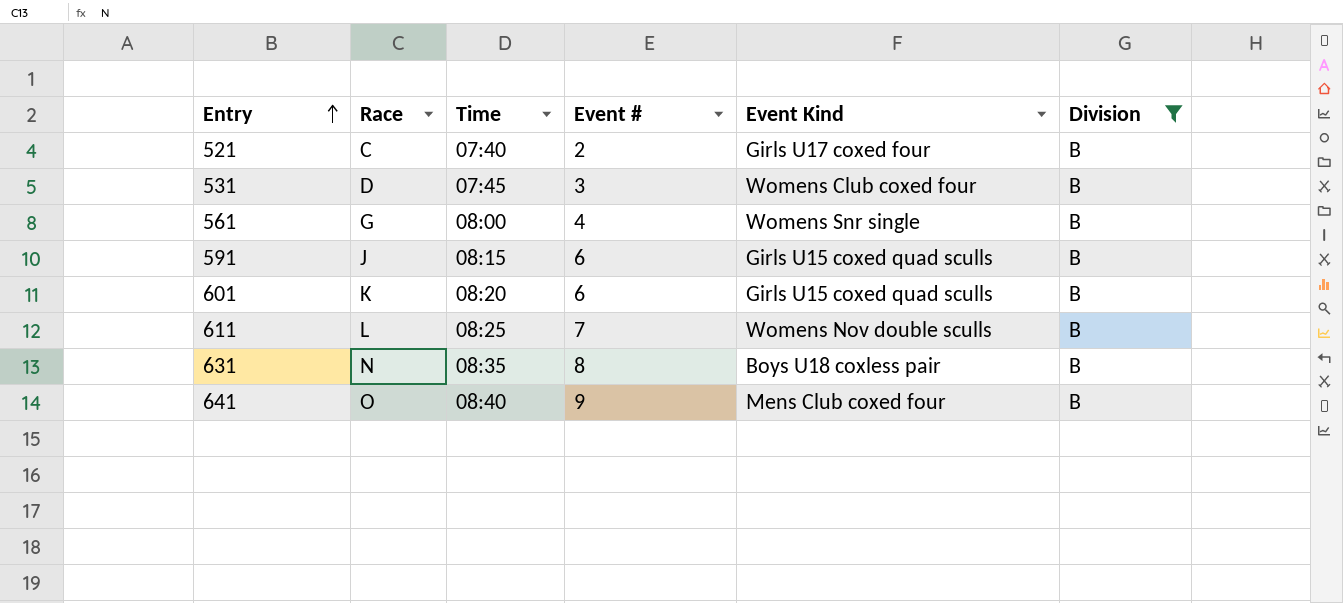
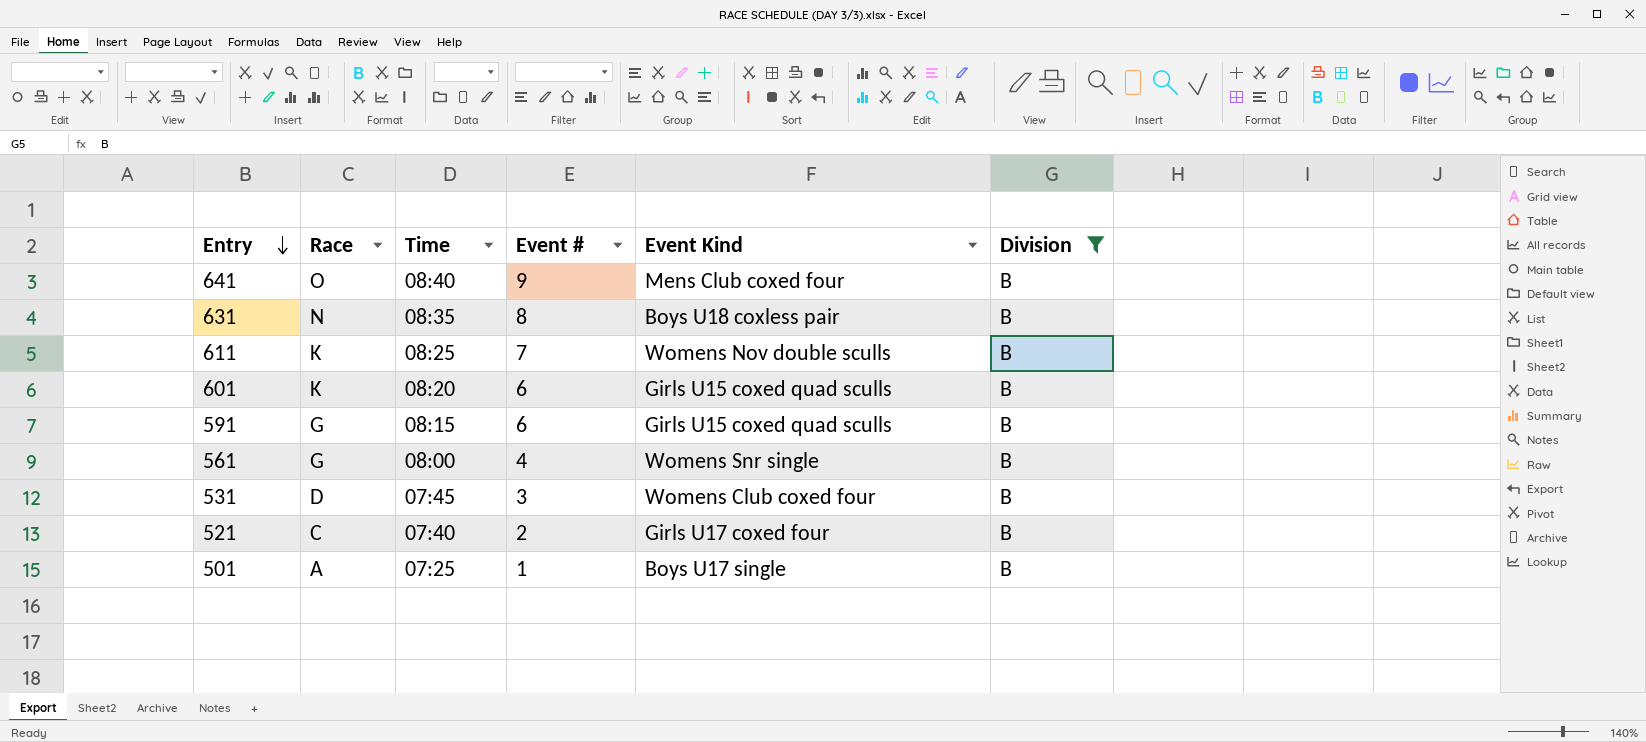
row order: Entry ascending -> Entry descending
611 | Race: L -> K
591 | Race: J -> G
row 501: none -> A | 07:25 | 1 | Boys U17 single | B

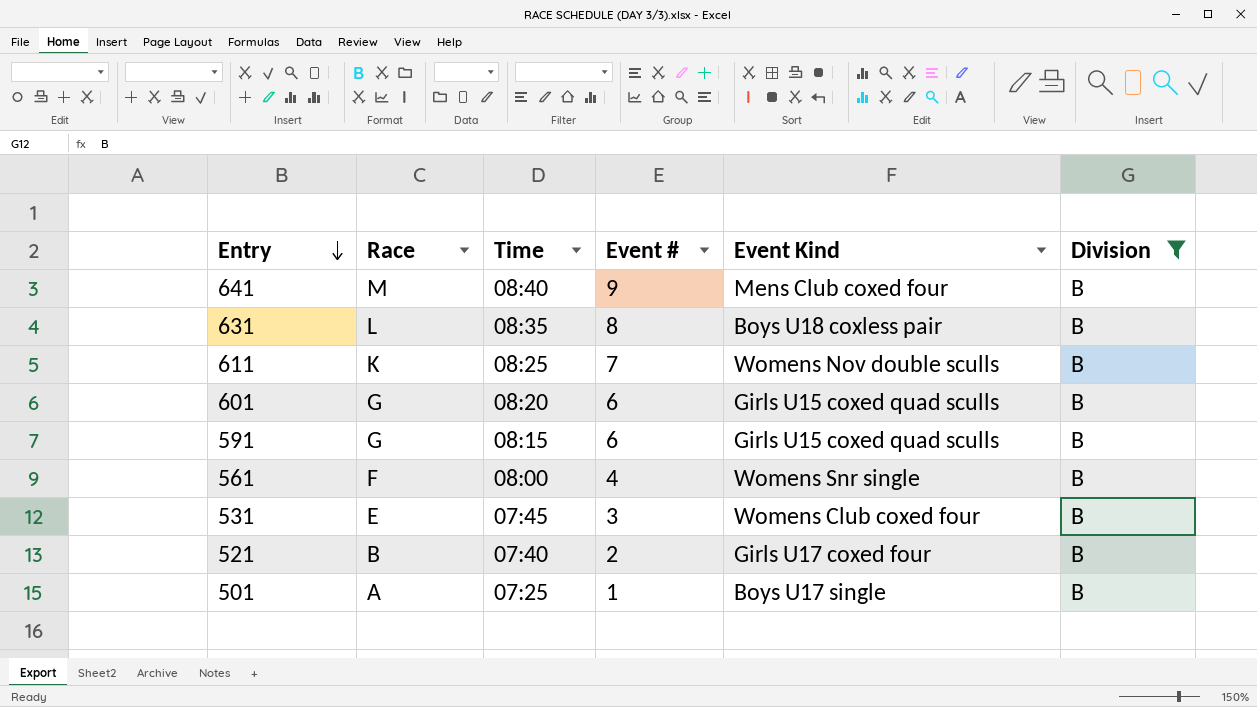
641 | Race: O -> M
631 | Race: N -> L
601 | Race: K -> G
561 | Race: G -> F
531 | Race: D -> E
521 | Race: C -> B

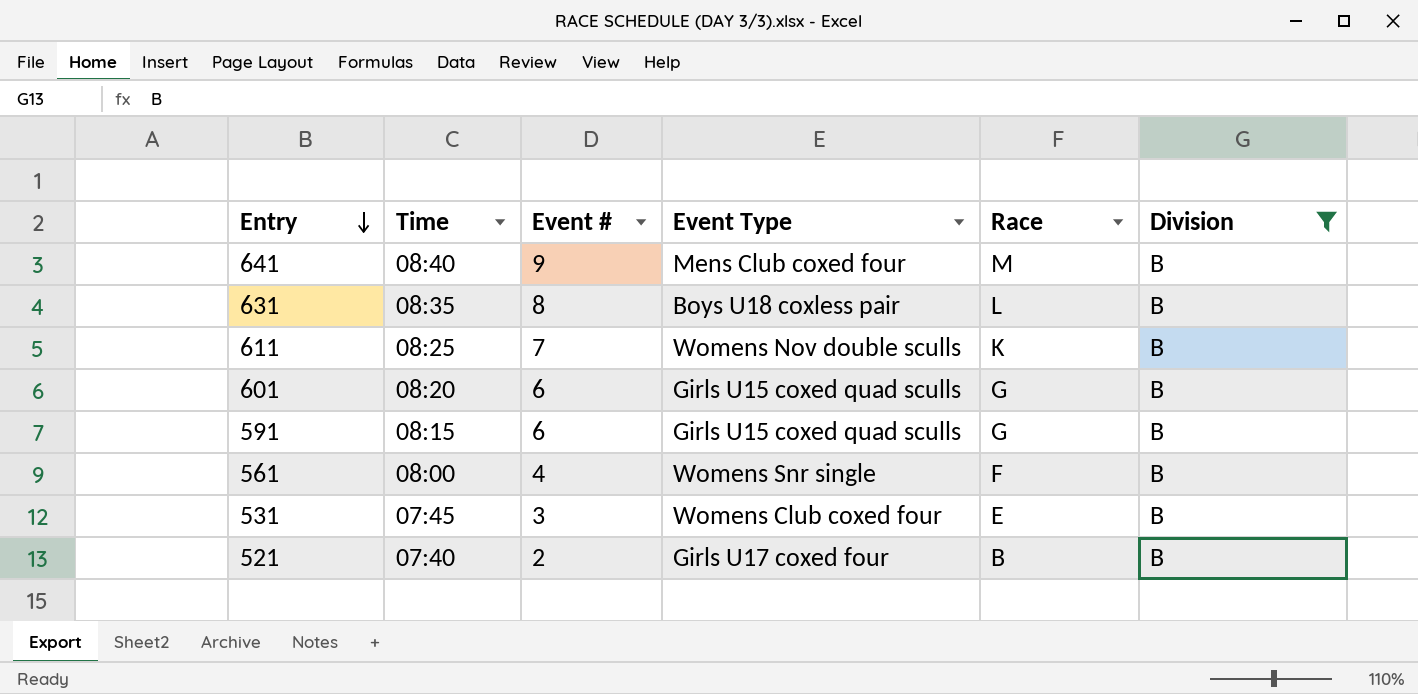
column name: Event Kind -> Event Type
column Race | position: 2 -> 5
row 501: A | 07:25 | 1 | Boys U17 single | B -> none

